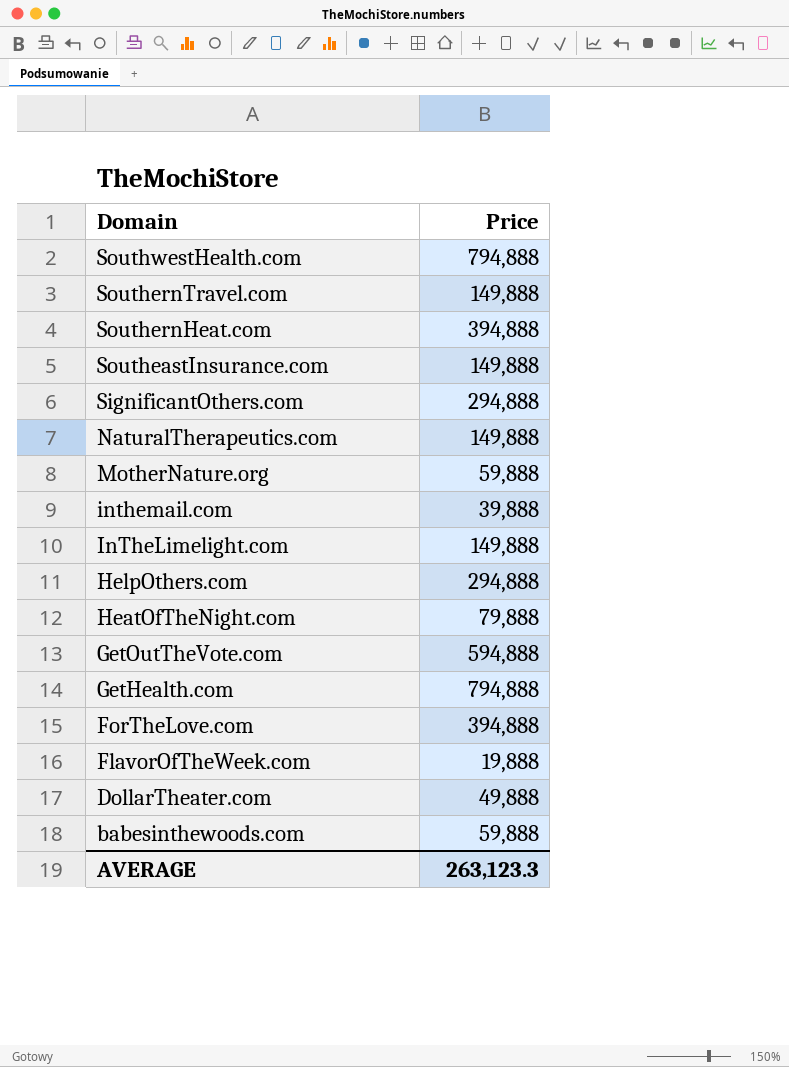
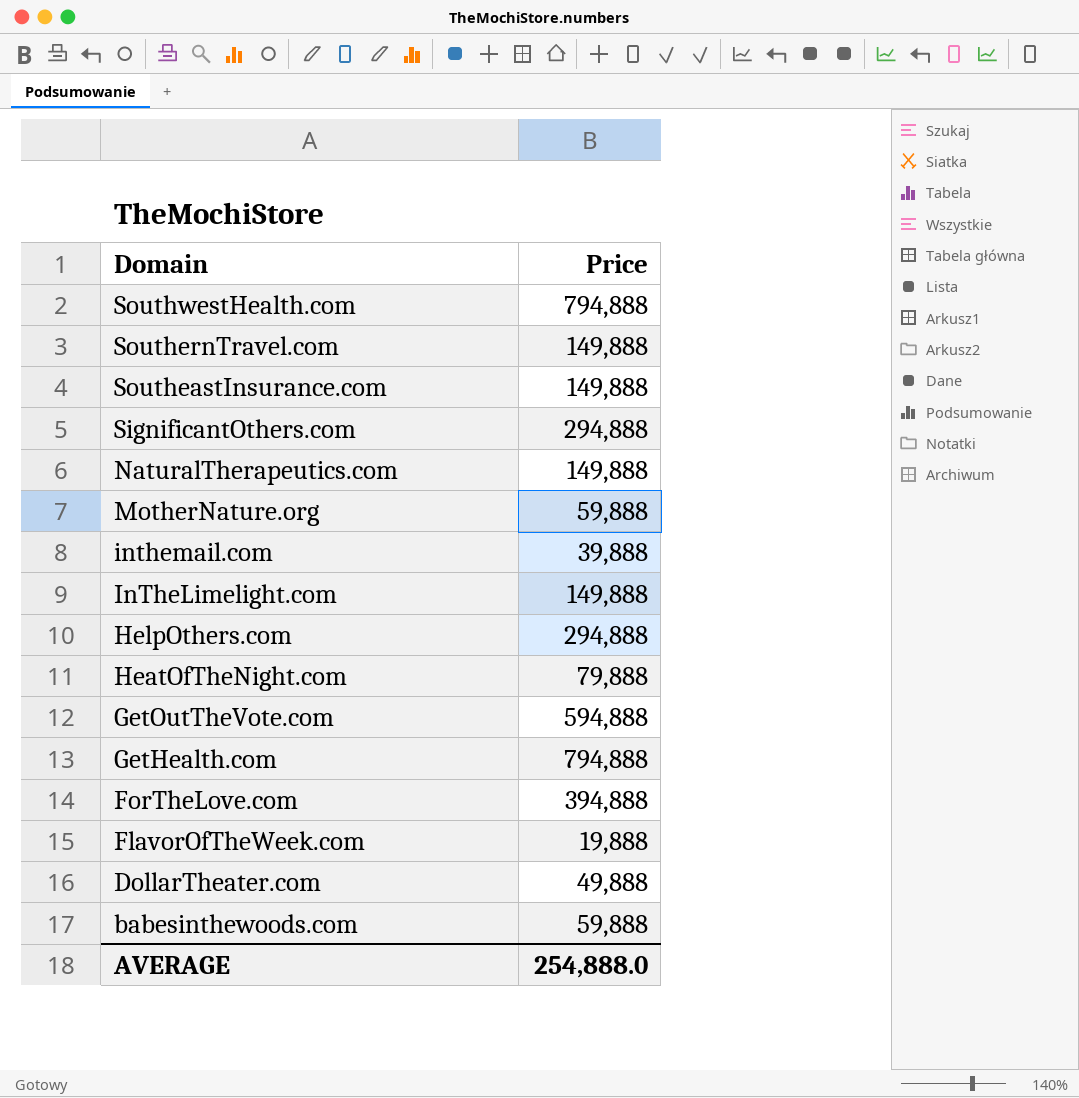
row SouthernHeat.com: 394,888 -> none
AVERAGE | Price: 263,123.3 -> 254,888.0

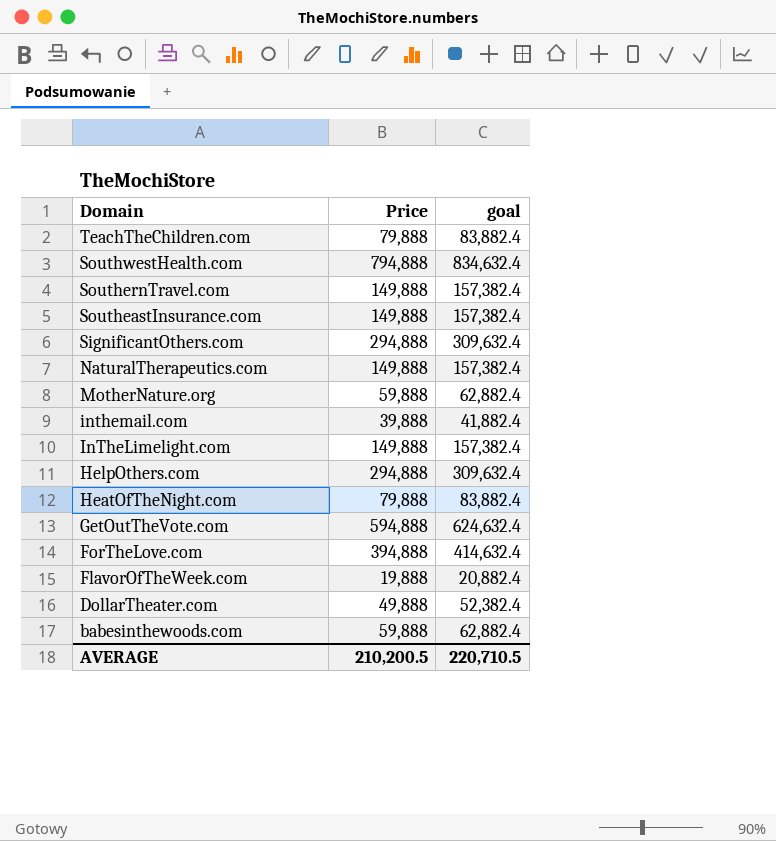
column goal | formula: none -> [Price] * 1.05
row GetHealth.com: 794,888 -> none
row TeachTheChildren.com: none -> 79,888 | 83,882.4
AVERAGE | Price: 254,888.0 -> 210,200.5

